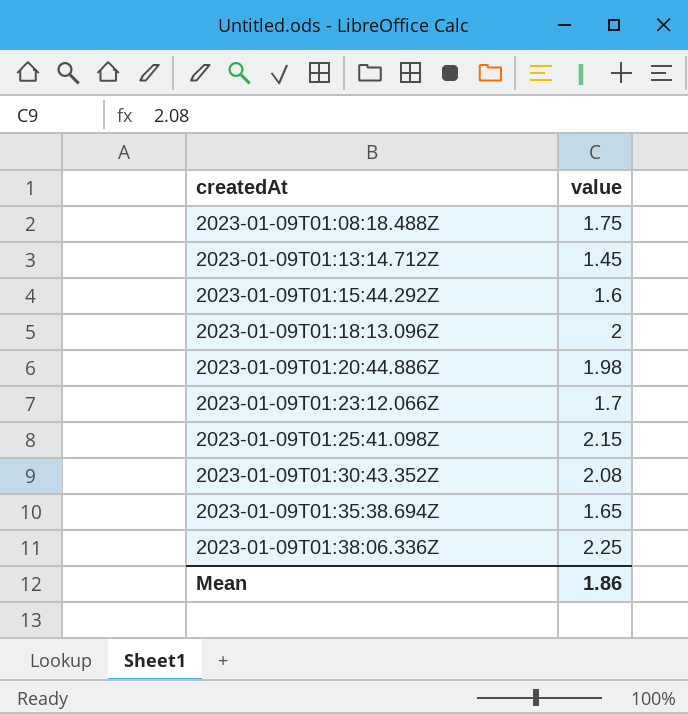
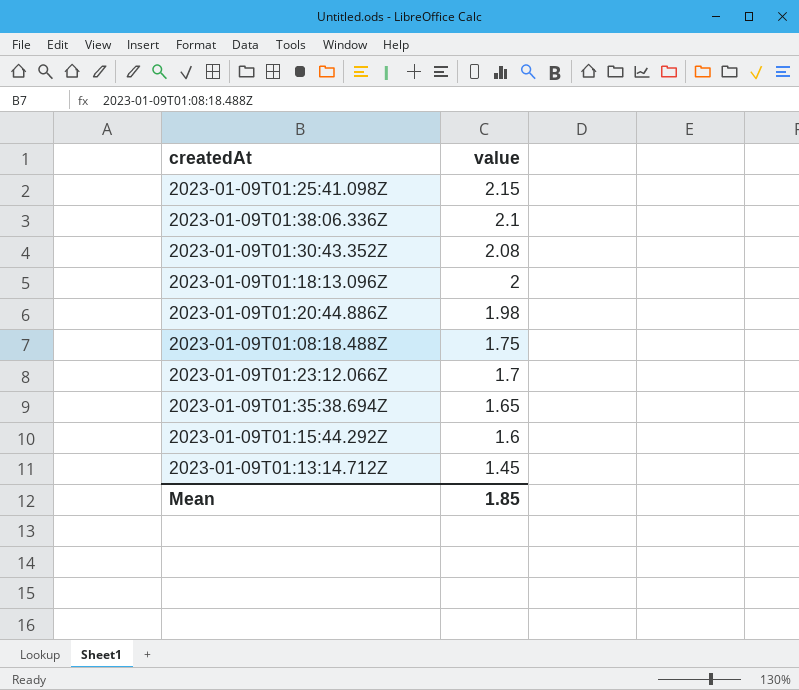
row order: createdAt ascending -> value descending
2023-01-09T01:38:06.336Z | value: 2.25 -> 2.1
Mean | value: 1.86 -> 1.85

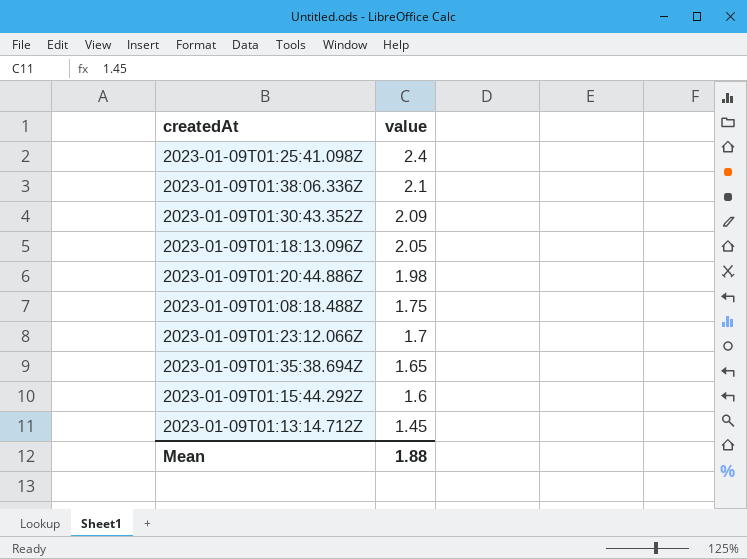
2023-01-09T01:25:41.098Z | value: 2.15 -> 2.4
2023-01-09T01:30:43.352Z | value: 2.08 -> 2.09
2023-01-09T01:18:13.096Z | value: 2 -> 2.05
Mean | value: 1.85 -> 1.88

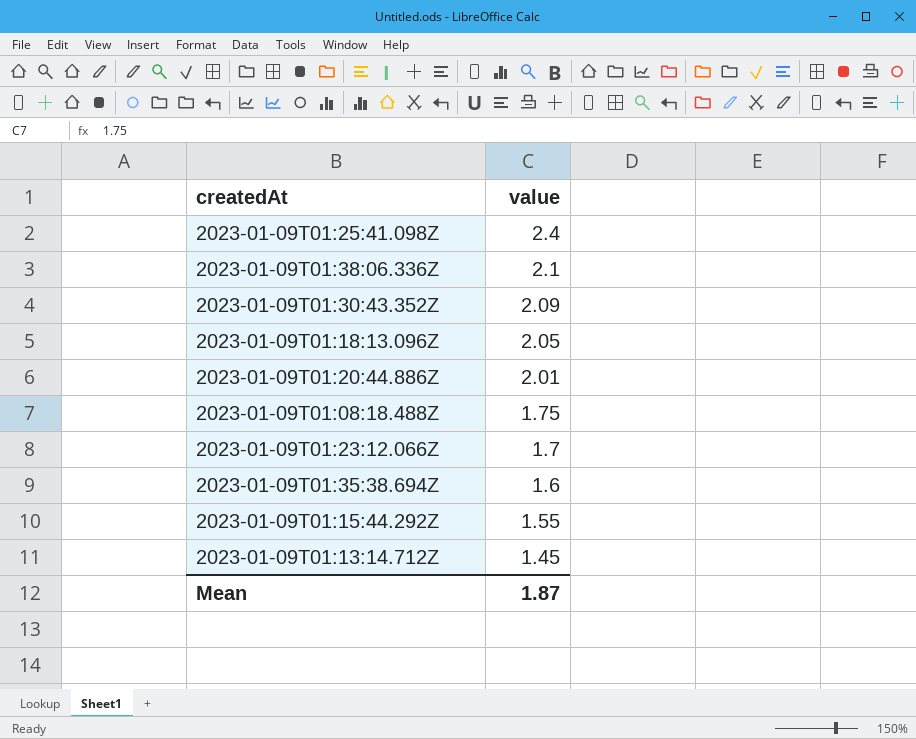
2023-01-09T01:20:44.886Z | value: 1.98 -> 2.01
2023-01-09T01:35:38.694Z | value: 1.65 -> 1.6
2023-01-09T01:15:44.292Z | value: 1.6 -> 1.55
Mean | value: 1.88 -> 1.87

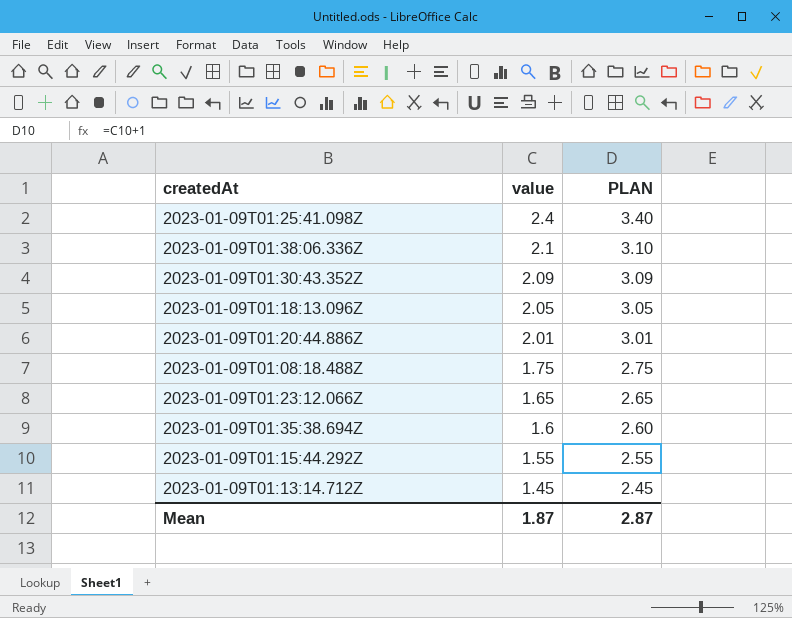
column PLAN | formula: none -> [value] + 1
2023-01-09T01:23:12.066Z | value: 1.7 -> 1.65

